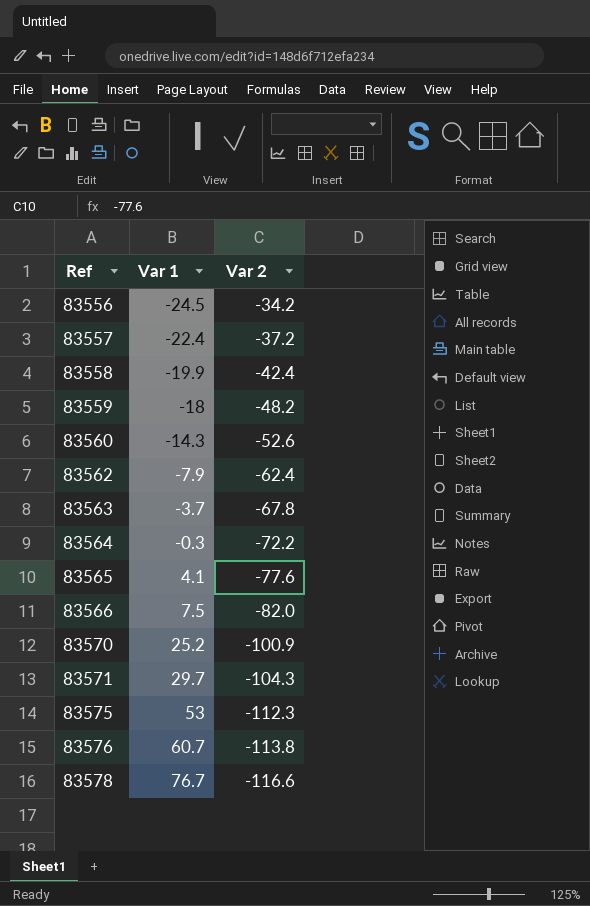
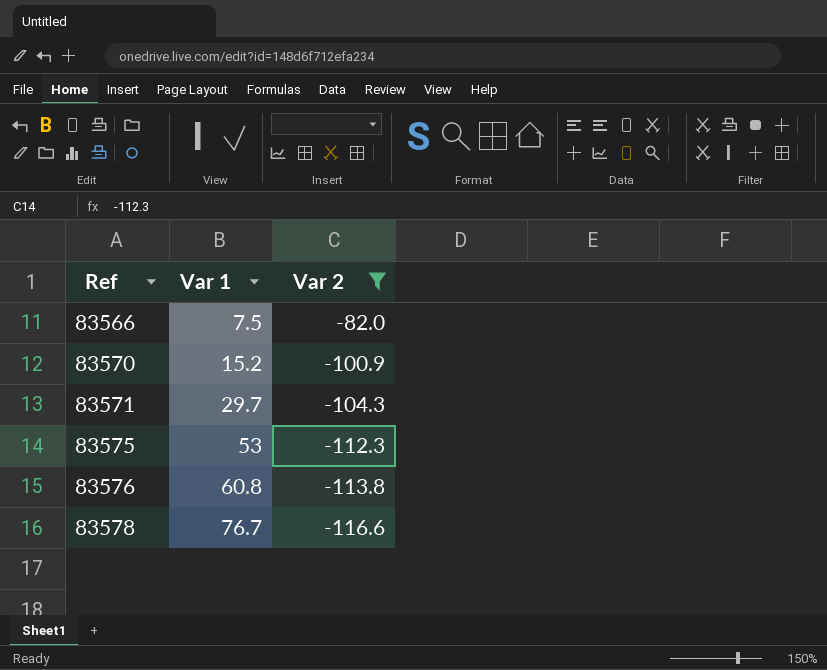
filter: none -> Var 2 <= -82.0
83570 | Var 1: 25.2 -> 15.2
83576 | Var 1: 60.7 -> 60.8

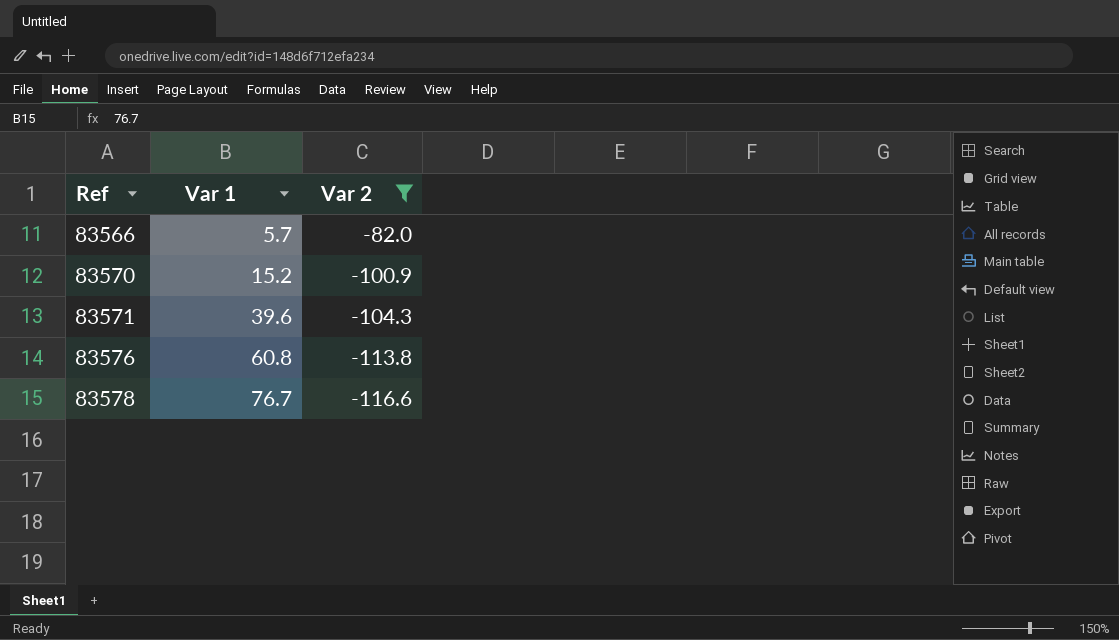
row 83575: 53 | -112.3 -> none
83566 | Var 1: 7.5 -> 5.7
83571 | Var 1: 29.7 -> 39.6

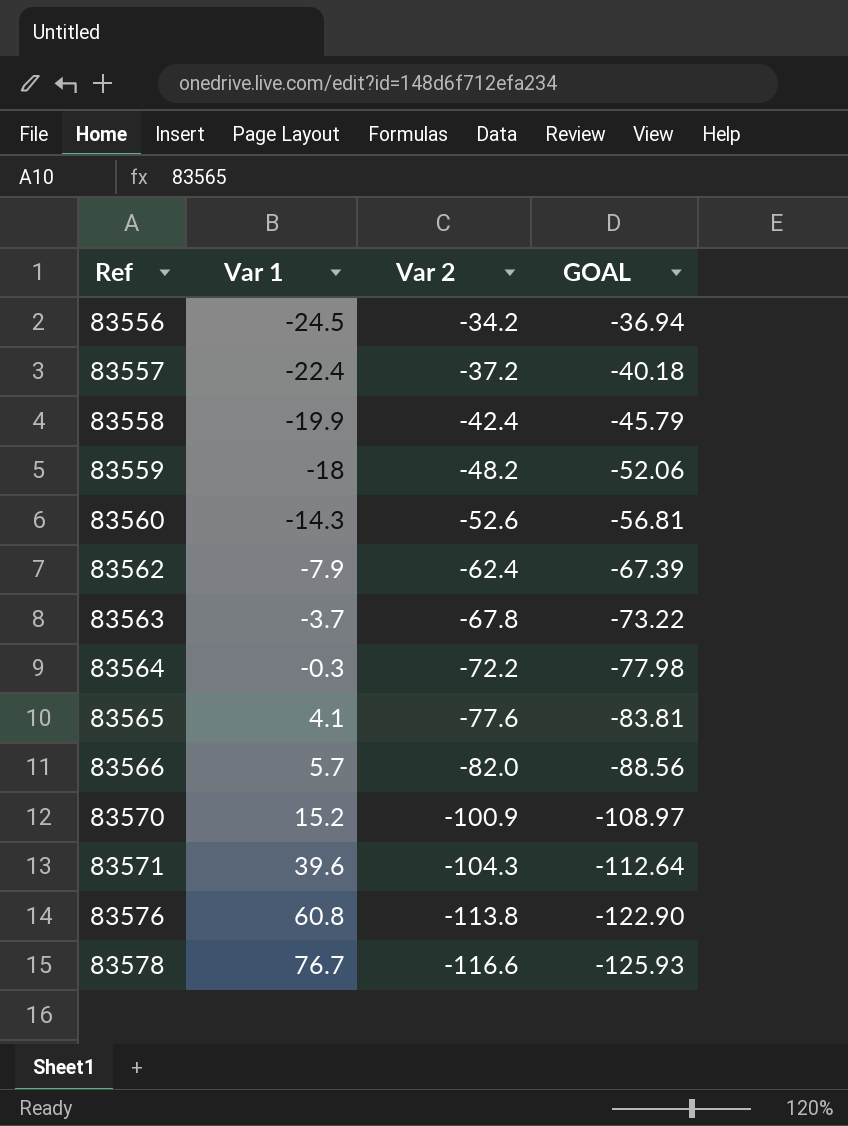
filter: Var 2 <= -82.0 -> none
column GOAL | formula: none -> [Var 2] * 1.08

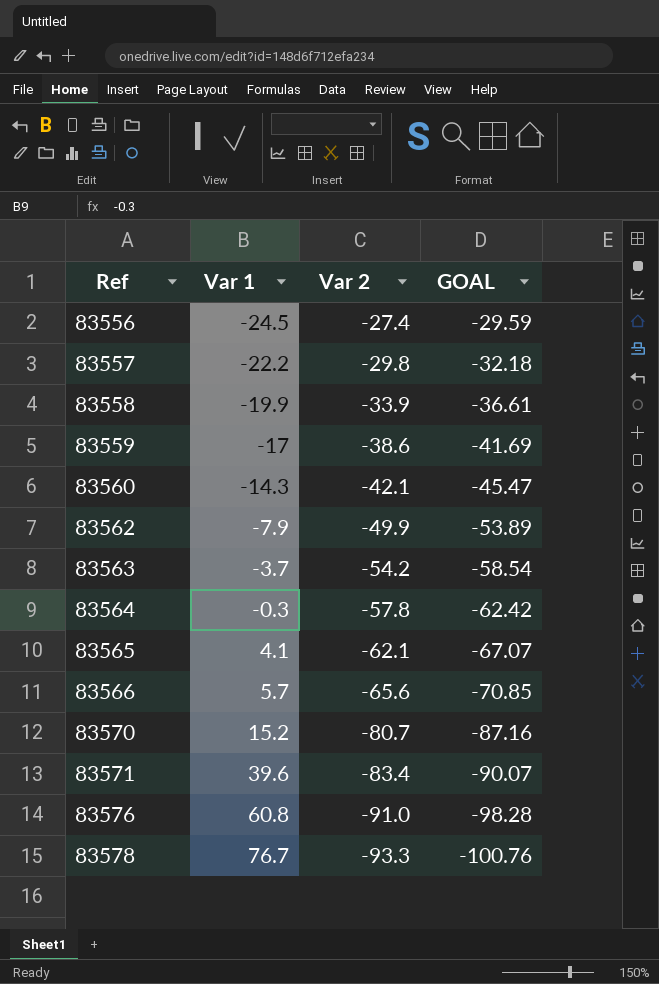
83556 | Var 2: -34.2 -> -27.4
83556 | GOAL: -36.94 -> -29.59
83557 | Var 1: -22.4 -> -22.2
83557 | Var 2: -37.2 -> -29.8
83557 | GOAL: -40.18 -> -32.18
83558 | Var 2: -42.4 -> -33.9
83558 | GOAL: -45.79 -> -36.61
83559 | Var 1: -18 -> -17
83559 | Var 2: -48.2 -> -38.6
83559 | GOAL: -52.06 -> -41.69
83560 | Var 2: -52.6 -> -42.1
83560 | GOAL: -56.81 -> -45.47
83562 | Var 2: -62.4 -> -49.9
83562 | GOAL: -67.39 -> -53.89
83563 | Var 2: -67.8 -> -54.2
83563 | GOAL: -73.22 -> -58.54
83564 | Var 2: -72.2 -> -57.8
83564 | GOAL: -77.98 -> -62.42
83565 | Var 2: -77.6 -> -62.1
83565 | GOAL: -83.81 -> -67.07
83566 | Var 2: -82.0 -> -65.6
83566 | GOAL: -88.56 -> -70.85
83570 | Var 2: -100.9 -> -80.7
83570 | GOAL: -108.97 -> -87.16
83571 | Var 2: -104.3 -> -83.4
83571 | GOAL: -112.64 -> -90.07
83576 | Var 2: -113.8 -> -91.0
83576 | GOAL: -122.90 -> -98.28
83578 | Var 2: -116.6 -> -93.3
83578 | GOAL: -125.93 -> -100.76

